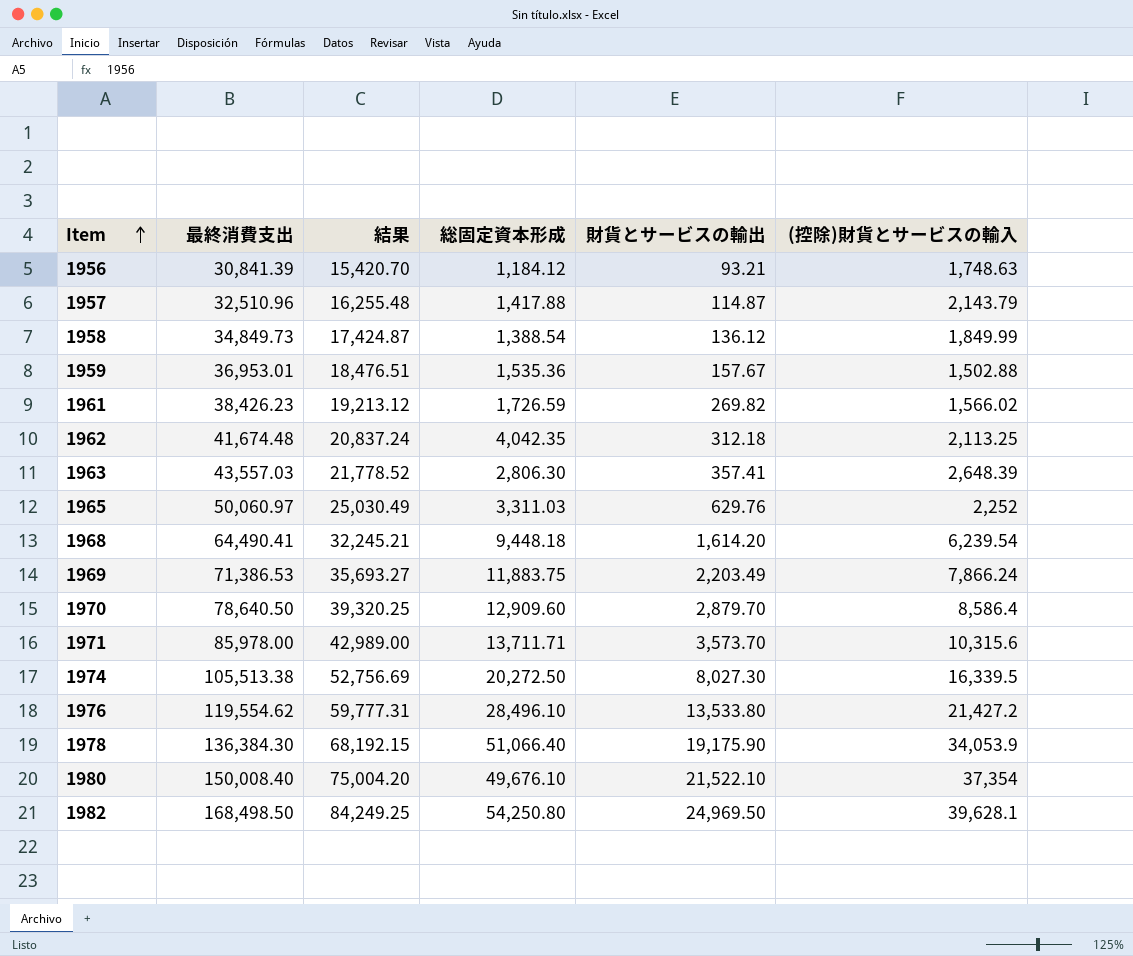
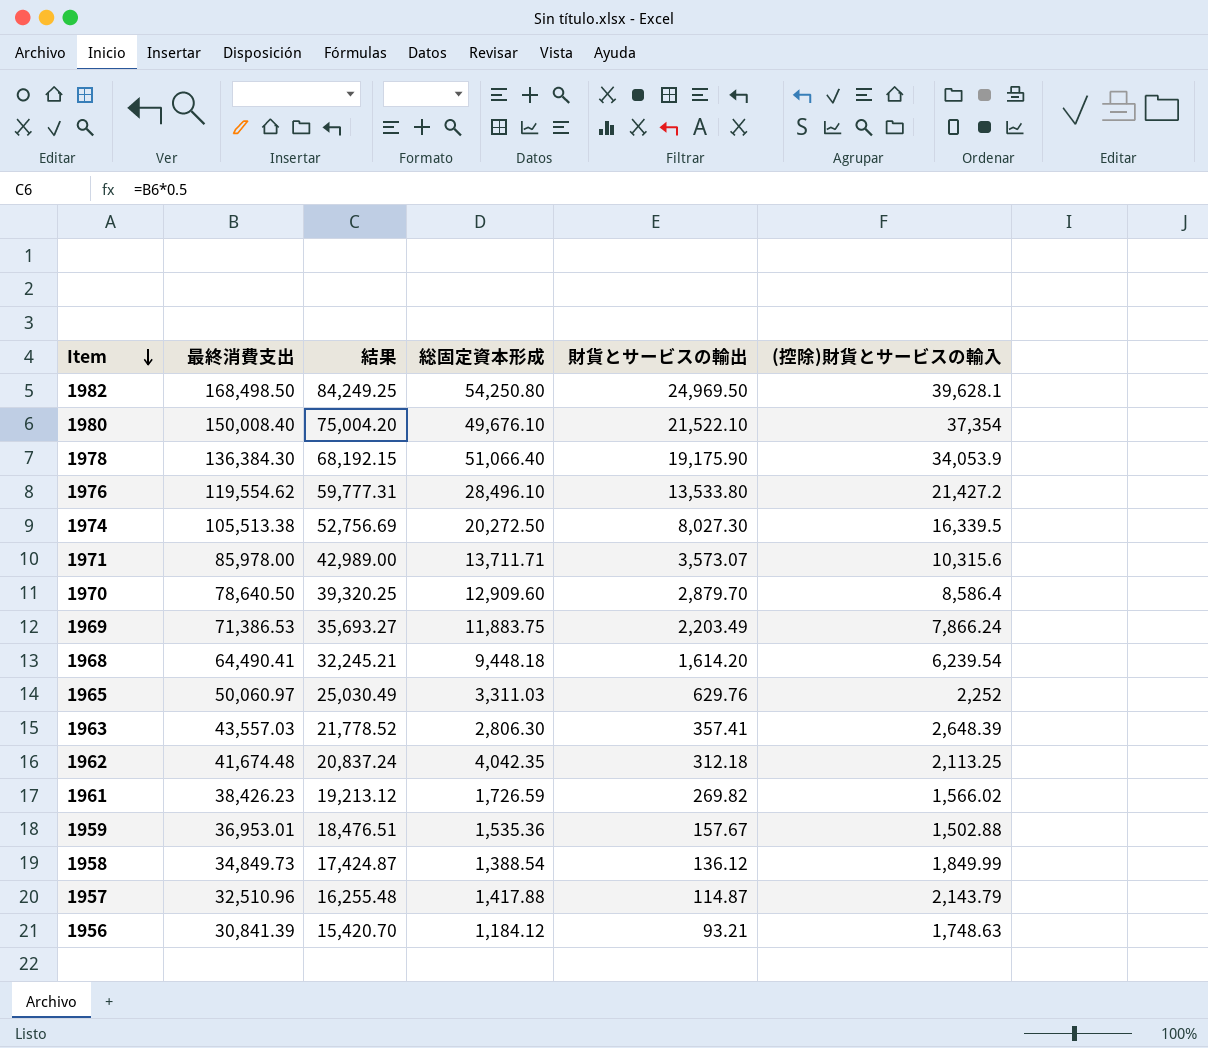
row order: Item ascending -> Item descending
1971 | 財貨とサービスの輸出: 3,573.70 -> 3,573.07

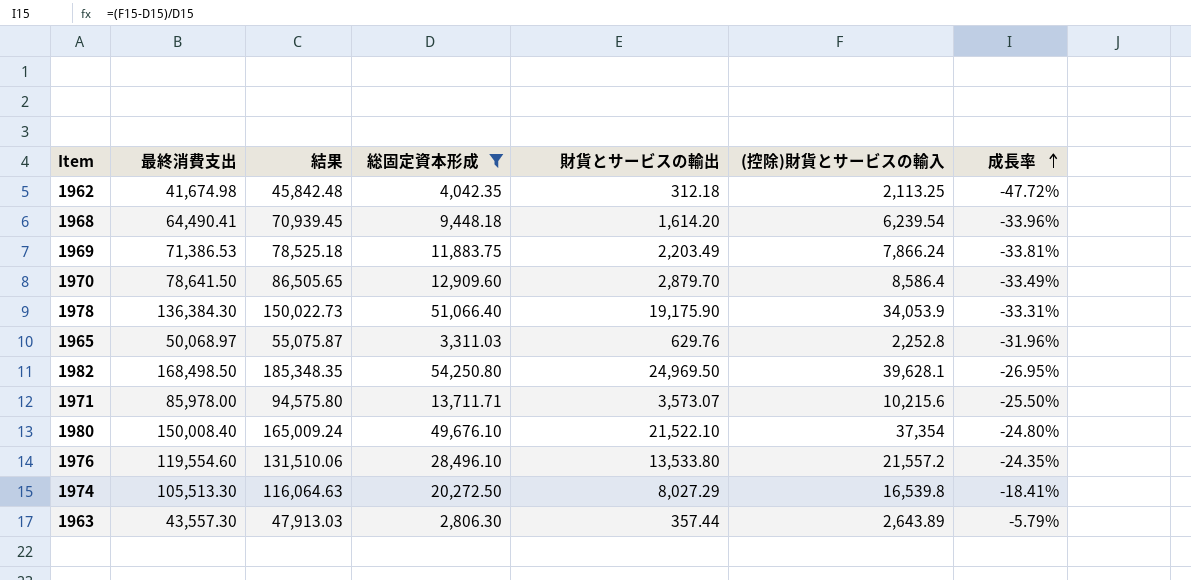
filter: none -> 総固定資本形成 >= 2,806.30
row order: Item descending -> 成長率 ascending
column 結果 | formula: [最終消費支出] * 0.5 -> [最終消費支出] * 1.1
column 成長率 | formula: none -> ([(控除)財貨とサービスの輸入] - [総固定資本形成]) / [総固定資本形成]
1962 | 最終消費支出: 41,674.48 -> 41,674.98
1970 | 最終消費支出: 78,640.50 -> 78,641.50
1965 | 最終消費支出: 50,060.97 -> 50,068.97
1965 | (控除)財貨とサービスの輸入: 2,252 -> 2,252.8
1971 | (控除)財貨とサービスの輸入: 10,315.6 -> 10,215.6
1976 | 最終消費支出: 119,554.62 -> 119,554.60
1976 | (控除)財貨とサービスの輸入: 21,427.2 -> 21,557.2
1974 | 最終消費支出: 105,513.38 -> 105,513.30
1974 | 財貨とサービスの輸出: 8,027.30 -> 8,027.29
1974 | (控除)財貨とサービスの輸入: 16,339.5 -> 16,539.8
1963 | 最終消費支出: 43,557.03 -> 43,557.30
1963 | 財貨とサービスの輸出: 357.41 -> 357.44
1963 | (控除)財貨とサービスの輸入: 2,648.39 -> 2,643.89

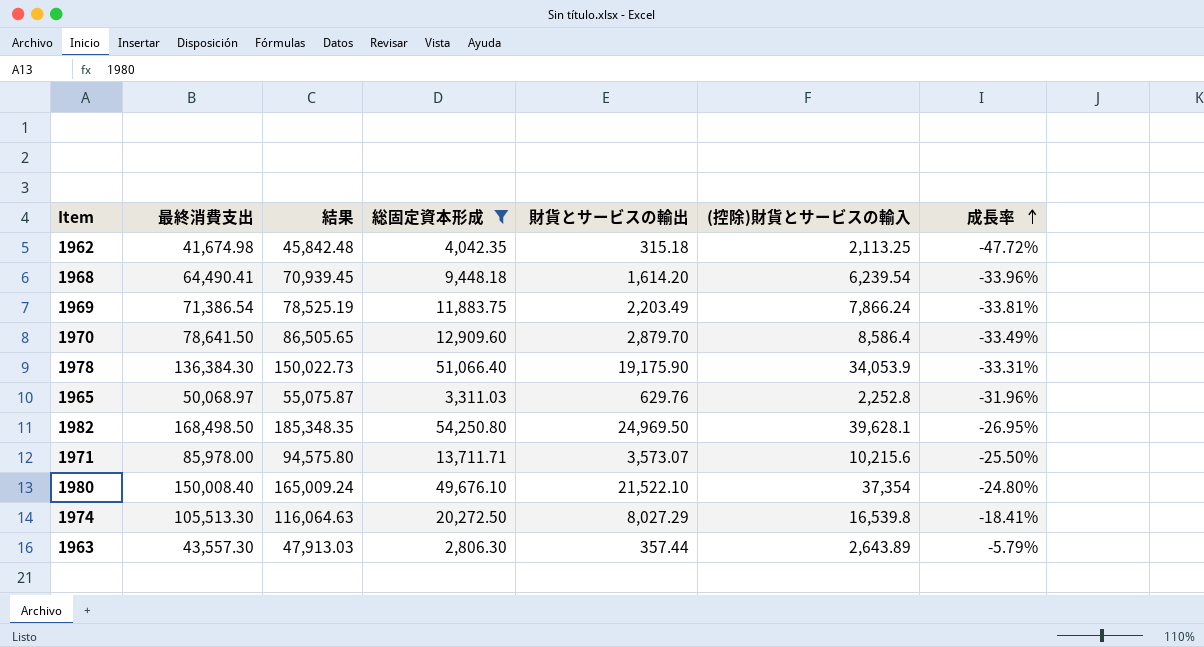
row 1976: 119,554.60 | 131,510.06 | 28,496.10 | 13,533.80 | 21,557.2 | -24.35% -> none
1962 | 財貨とサービスの輸出: 312.18 -> 315.18
1969 | 最終消費支出: 71,386.53 -> 71,386.54
1969 | 結果: 78,525.18 -> 78,525.19

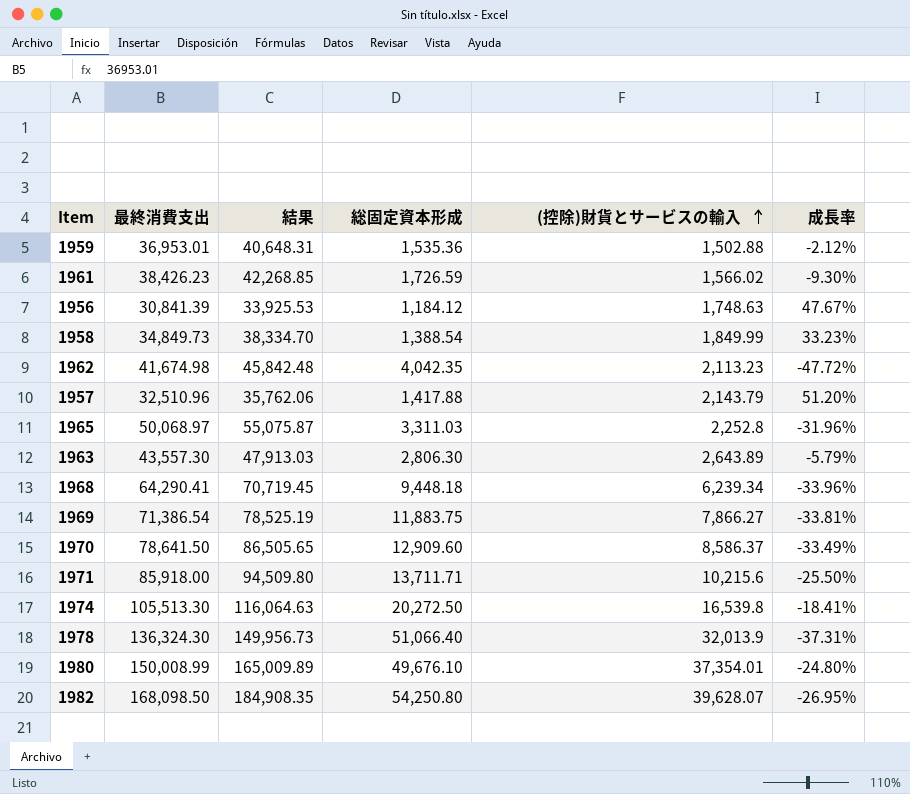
filter: 総固定資本形成 >= 2,806.30 -> none
row order: 成長率 ascending -> (控除)財貨とサービスの輸入 ascending
column 財貨とサービスの輸出 | position: 5 -> none
1962 | (控除)財貨とサービスの輸入: 2,113.25 -> 2,113.23
1968 | 最終消費支出: 64,490.41 -> 64,290.41
1968 | 結果: 70,939.45 -> 70,719.45
1968 | (控除)財貨とサービスの輸入: 6,239.54 -> 6,239.34
1969 | (控除)財貨とサービスの輸入: 7,866.24 -> 7,866.27
1970 | (控除)財貨とサービスの輸入: 8,586.4 -> 8,586.37
1971 | 最終消費支出: 85,978.00 -> 85,918.00
1971 | 結果: 94,575.80 -> 94,509.80
1978 | 最終消費支出: 136,384.30 -> 136,324.30
1978 | 結果: 150,022.73 -> 149,956.73
1978 | (控除)財貨とサービスの輸入: 34,053.9 -> 32,013.9
1978 | 成長率: -33.31% -> -37.31%
1980 | 最終消費支出: 150,008.40 -> 150,008.99
1980 | 結果: 165,009.24 -> 165,009.89
1980 | (控除)財貨とサービスの輸入: 37,354 -> 37,354.01
1982 | 最終消費支出: 168,498.50 -> 168,098.50
1982 | 結果: 185,348.35 -> 184,908.35
1982 | (控除)財貨とサービスの輸入: 39,628.1 -> 39,628.07

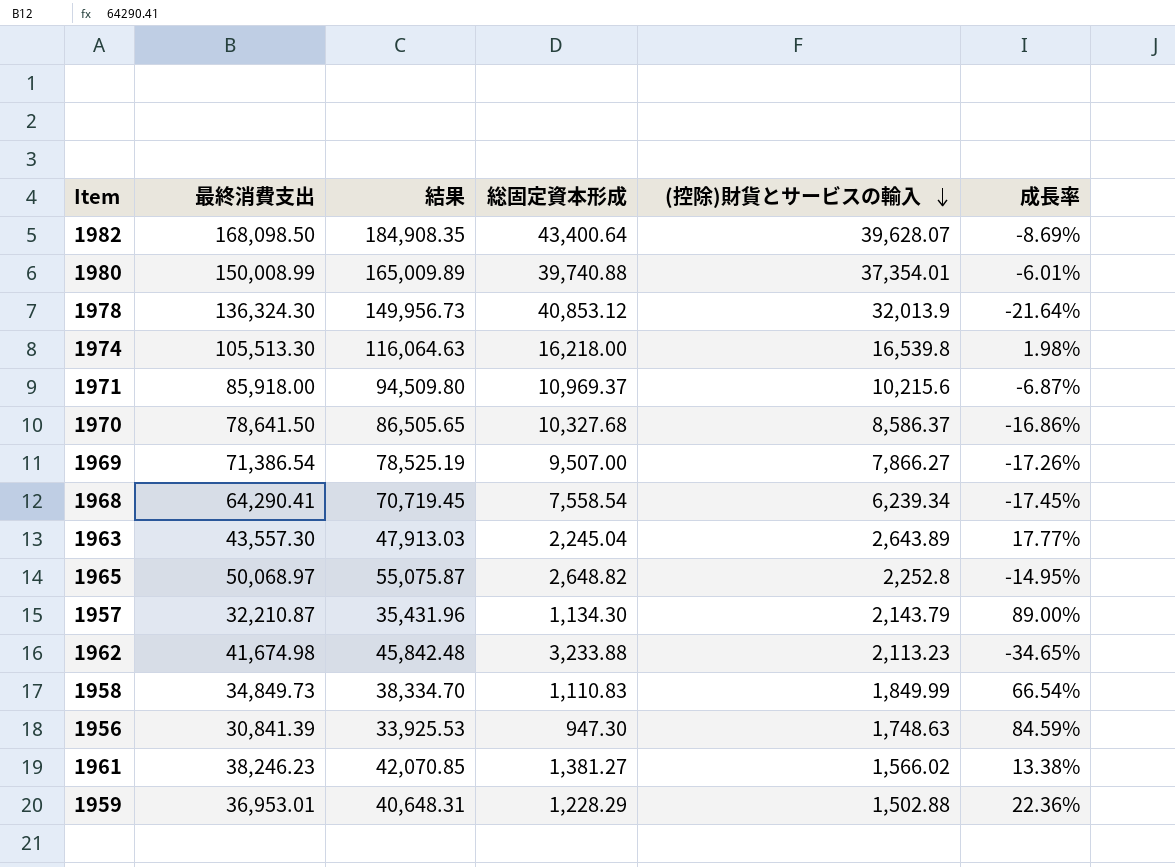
row order: (控除)財貨とサービスの輸入 ascending -> (控除)財貨とサービスの輸入 descending
1982 | 総固定資本形成: 54,250.80 -> 43,400.64
1982 | 成長率: -26.95% -> -8.69%
1980 | 総固定資本形成: 49,676.10 -> 39,740.88
1980 | 成長率: -24.80% -> -6.01%
1978 | 総固定資本形成: 51,066.40 -> 40,853.12
1978 | 成長率: -37.31% -> -21.64%
1974 | 総固定資本形成: 20,272.50 -> 16,218.00
1974 | 成長率: -18.41% -> 1.98%
1971 | 総固定資本形成: 13,711.71 -> 10,969.37
1971 | 成長率: -25.50% -> -6.87%
1970 | 総固定資本形成: 12,909.60 -> 10,327.68
1970 | 成長率: -33.49% -> -16.86%
1969 | 総固定資本形成: 11,883.75 -> 9,507.00
1969 | 成長率: -33.81% -> -17.26%
1968 | 総固定資本形成: 9,448.18 -> 7,558.54
1968 | 成長率: -33.96% -> -17.45%
1963 | 総固定資本形成: 2,806.30 -> 2,245.04
1963 | 成長率: -5.79% -> 17.77%
1965 | 総固定資本形成: 3,311.03 -> 2,648.82
1965 | 成長率: -31.96% -> -14.95%
1957 | 最終消費支出: 32,510.96 -> 32,210.87
1957 | 結果: 35,762.06 -> 35,431.96
1957 | 総固定資本形成: 1,417.88 -> 1,134.30
1957 | 成長率: 51.20% -> 89.00%
1962 | 総固定資本形成: 4,042.35 -> 3,233.88
1962 | 成長率: -47.72% -> -34.65%
1958 | 総固定資本形成: 1,388.54 -> 1,110.83
1958 | 成長率: 33.23% -> 66.54%
1956 | 総固定資本形成: 1,184.12 -> 947.30
1956 | 成長率: 47.67% -> 84.59%
1961 | 最終消費支出: 38,426.23 -> 38,246.23
1961 | 結果: 42,268.85 -> 42,070.85
1961 | 総固定資本形成: 1,726.59 -> 1,381.27
1961 | 成長率: -9.30% -> 13.38%
1959 | 総固定資本形成: 1,535.36 -> 1,228.29
1959 | 成長率: -2.12% -> 22.36%

